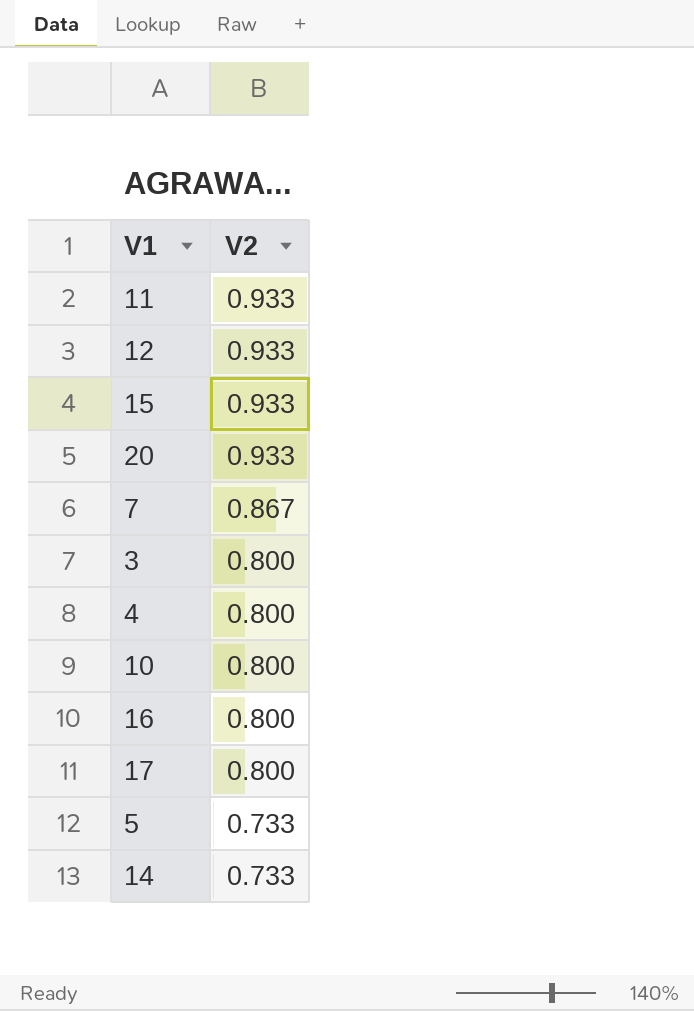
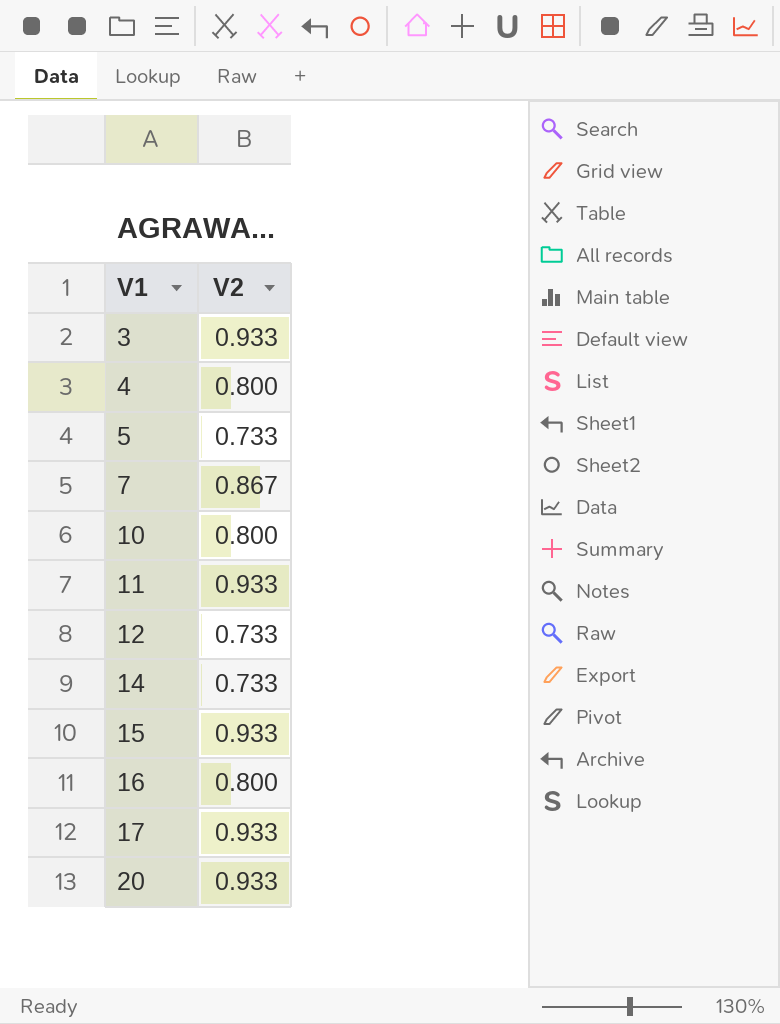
row order: V2 descending -> V1 ascending
3 | V2: 0.800 -> 0.933
12 | V2: 0.933 -> 0.733
17 | V2: 0.800 -> 0.933

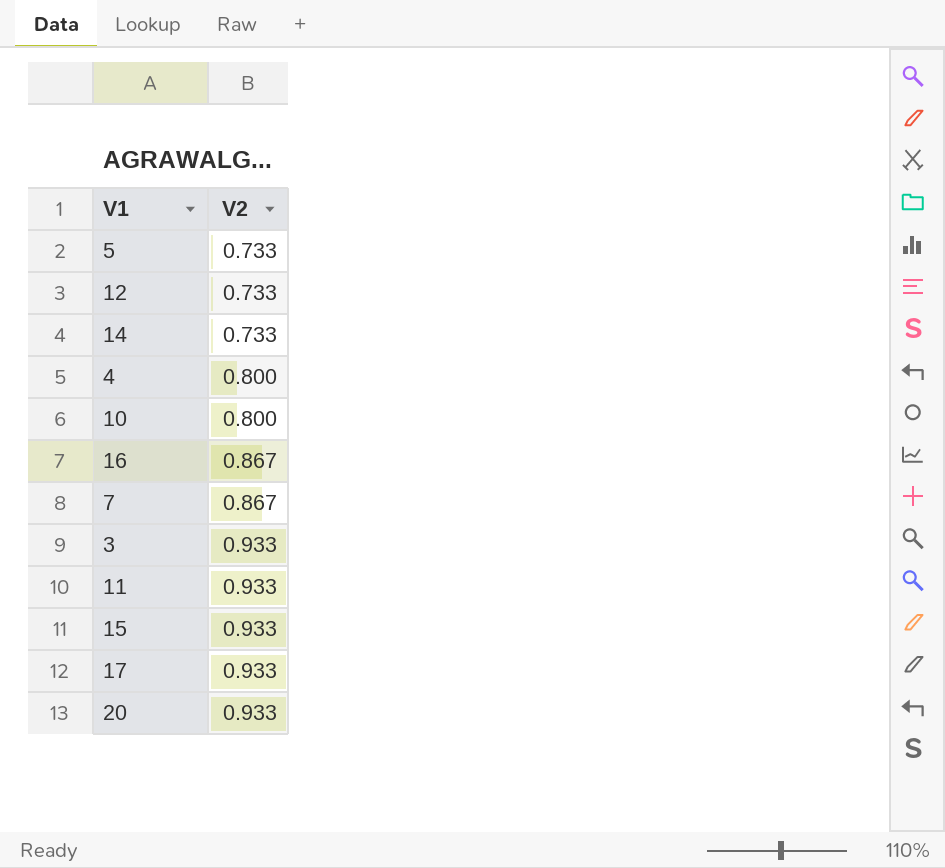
row order: V1 ascending -> V2 ascending
16 | V2: 0.800 -> 0.867

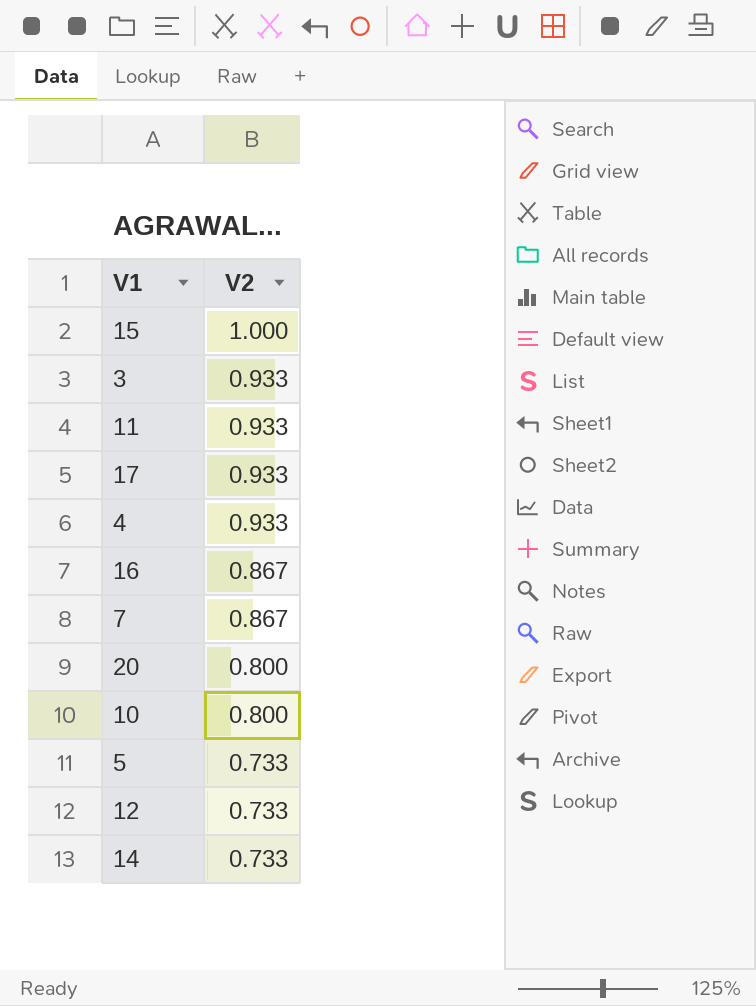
row order: V2 ascending -> V2 descending
15 | V2: 0.933 -> 1.000
4 | V2: 0.800 -> 0.933
20 | V2: 0.933 -> 0.800

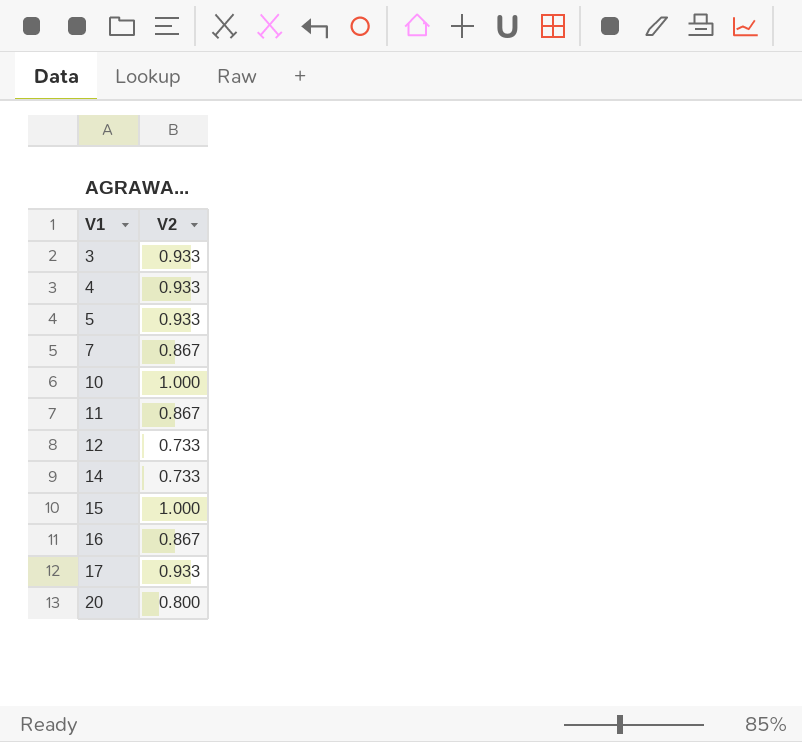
row order: V2 descending -> V1 ascending
5 | V2: 0.733 -> 0.933
10 | V2: 0.800 -> 1.000
11 | V2: 0.933 -> 0.867

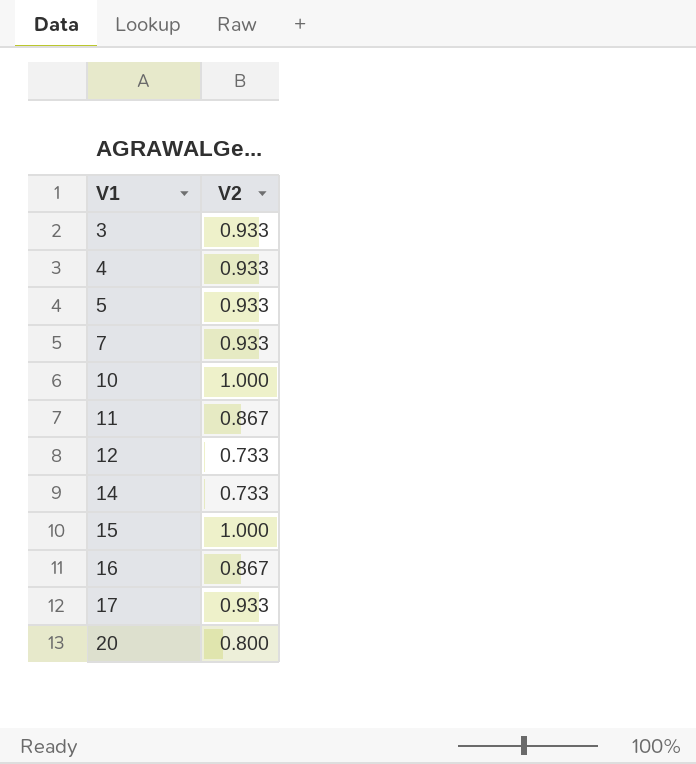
7 | V2: 0.867 -> 0.933

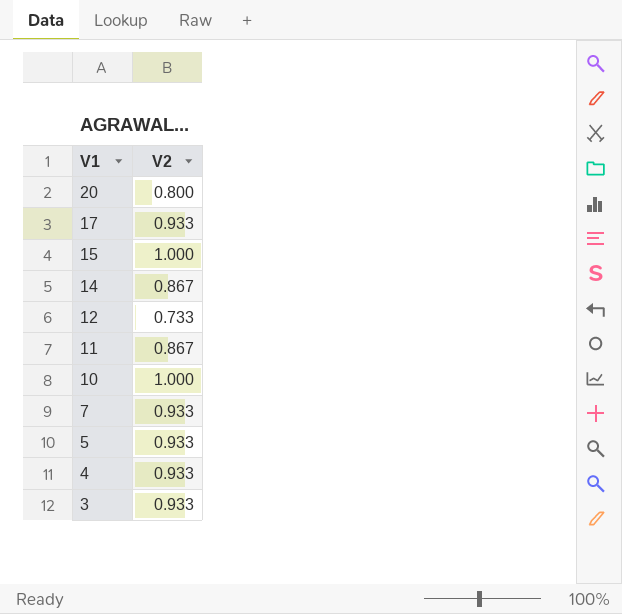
row order: V1 ascending -> V1 descending
row 16: 0.867 -> none
14 | V2: 0.733 -> 0.867

